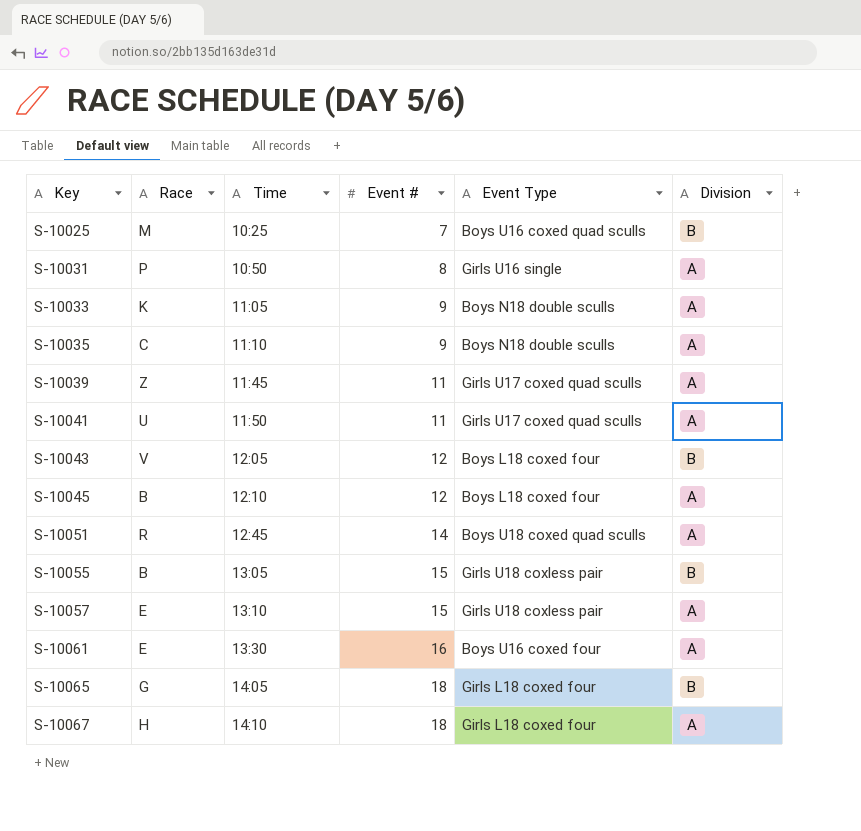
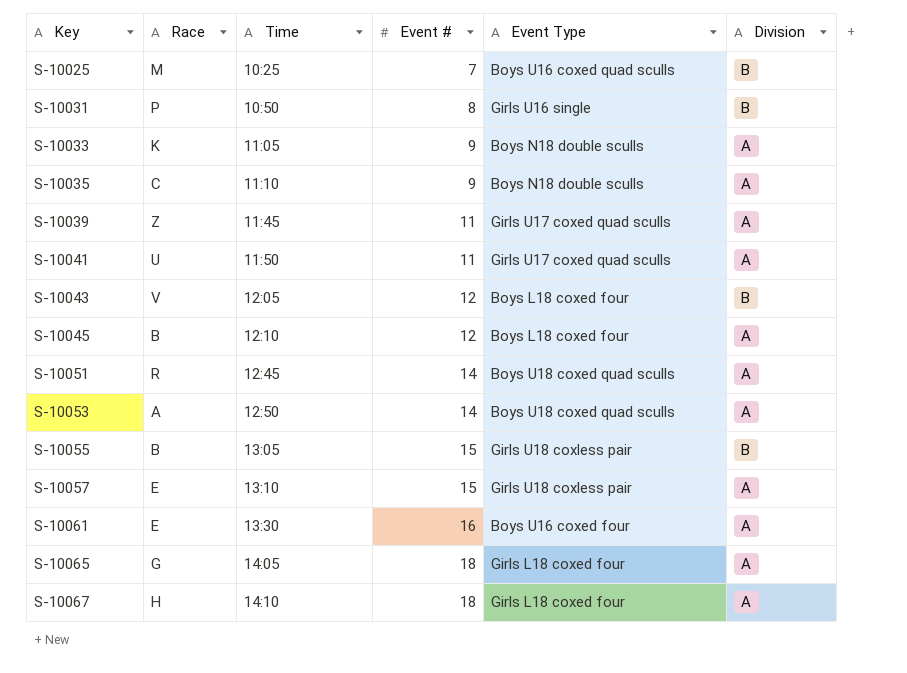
S-10031 | Division: A -> B
row S-10053: none -> A | 12:50 | 14 | Boys U18 coxed quad sculls | A
S-10065 | Division: B -> A

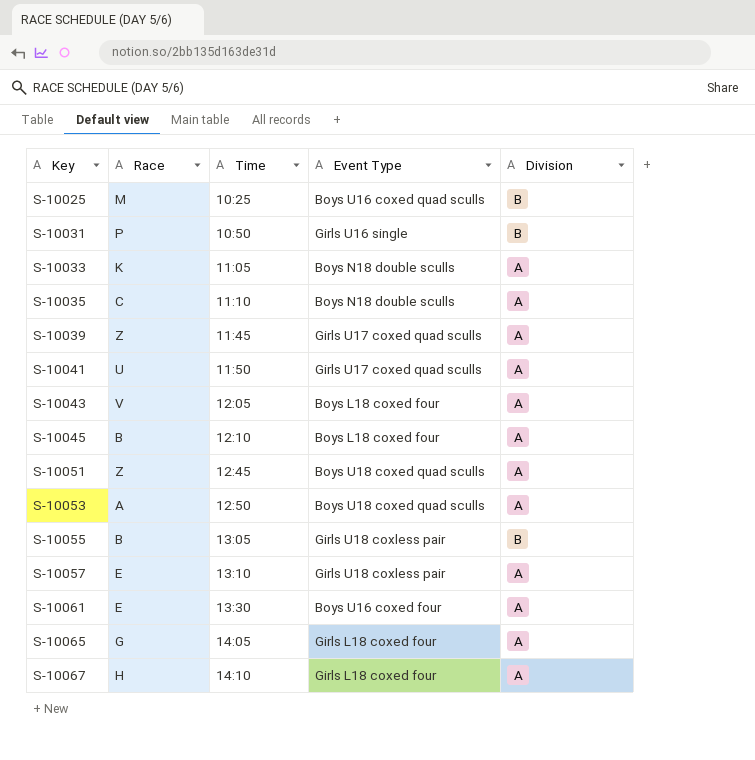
column Event # | position: 4 -> none
S-10043 | Division: B -> A
S-10051 | Race: R -> Z

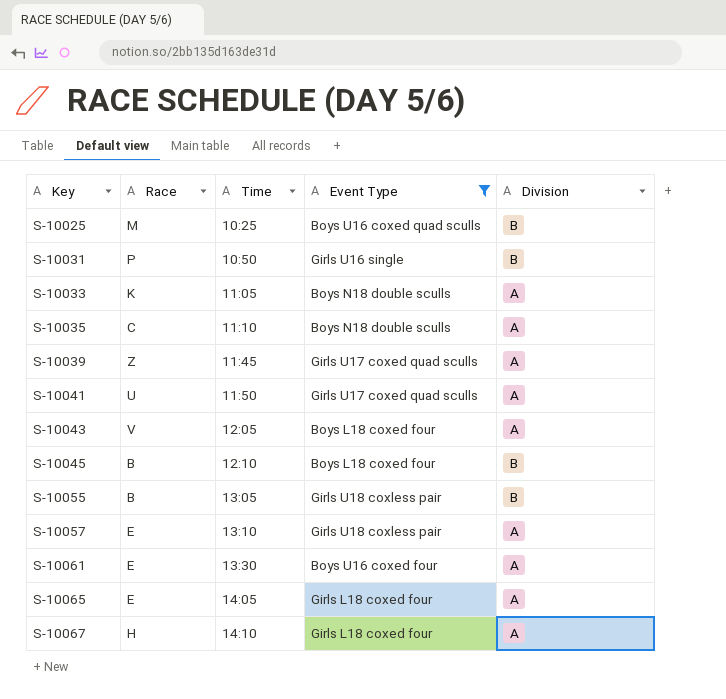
filter: none -> Event Type != Boys U18 coxed quad sculls
S-10045 | Division: A -> B
S-10065 | Race: G -> E

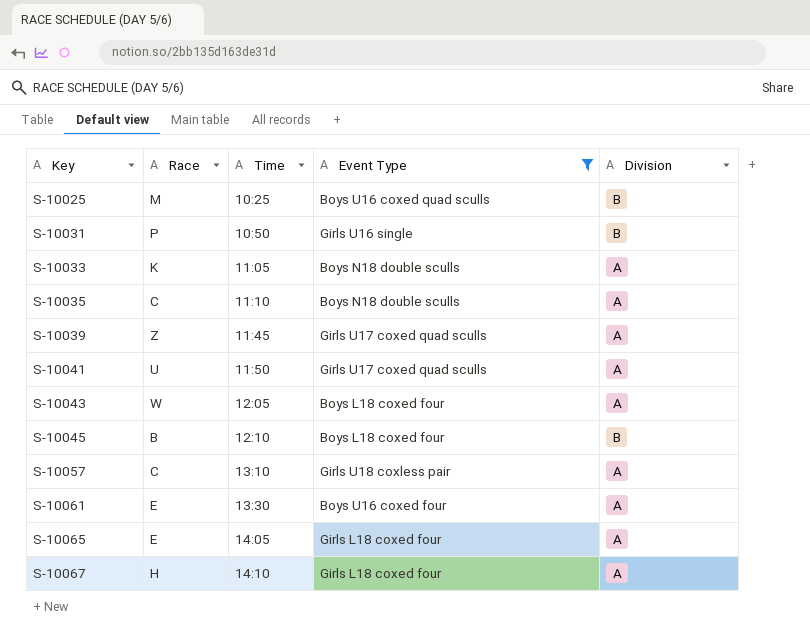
row S-10055: B | 13:05 | Girls U18 coxless pair | B -> none
S-10043 | Race: V -> W
S-10057 | Race: E -> C

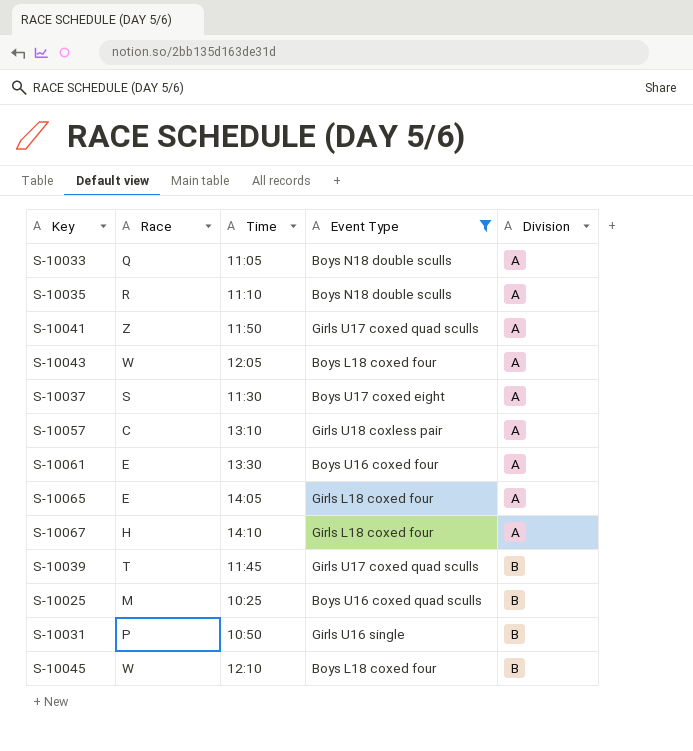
row order: Key ascending -> Division ascending
S-10033 | Race: K -> Q
S-10035 | Race: C -> R
S-10041 | Race: U -> Z
row S-10037: none -> S | 11:30 | Boys U17 coxed eight | A
S-10039 | Race: Z -> T
S-10039 | Division: A -> B
S-10045 | Race: B -> W

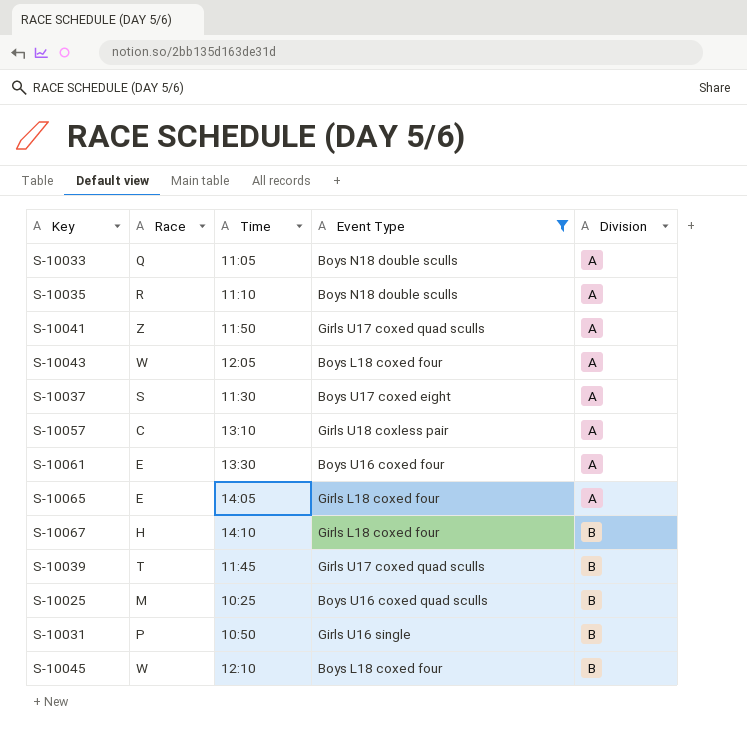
S-10067 | Division: A -> B

